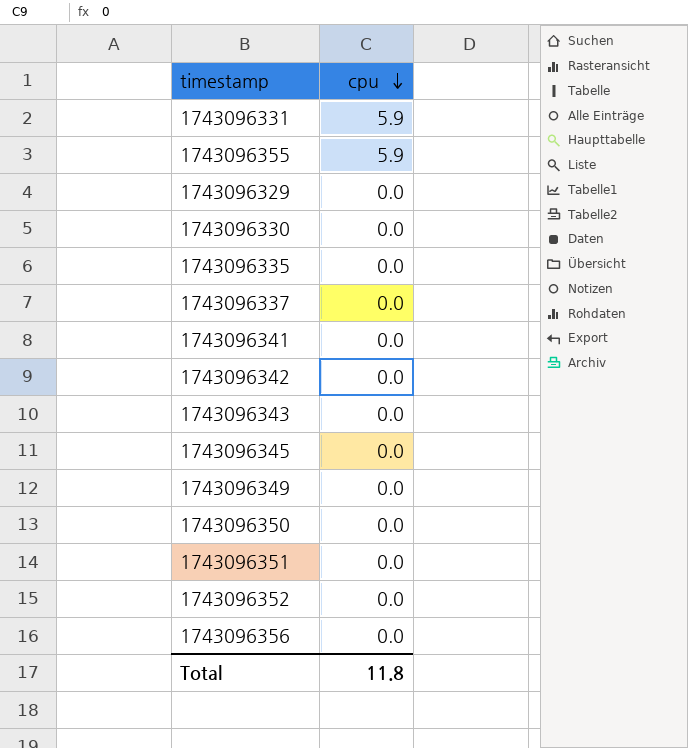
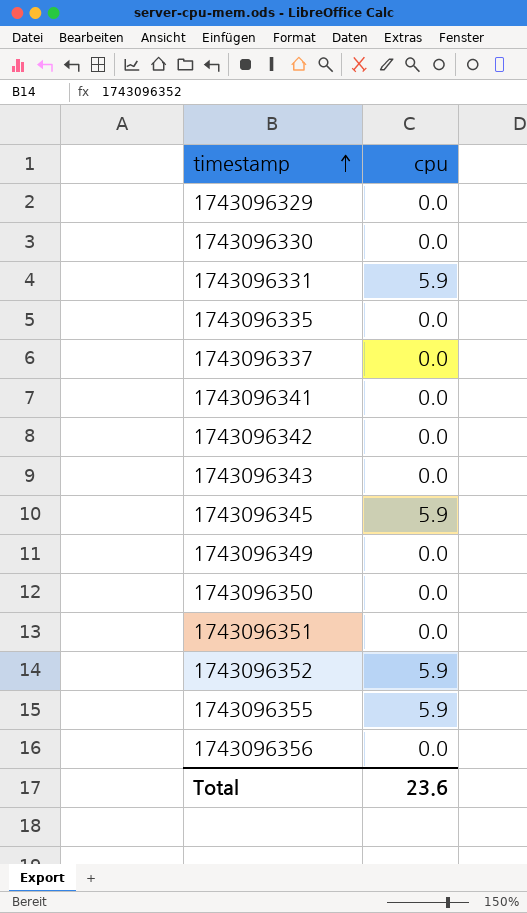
row order: cpu descending -> timestamp ascending
1743096345 | cpu: 0.0 -> 5.9
1743096352 | cpu: 0.0 -> 5.9
Total | cpu: 11.8 -> 23.6

